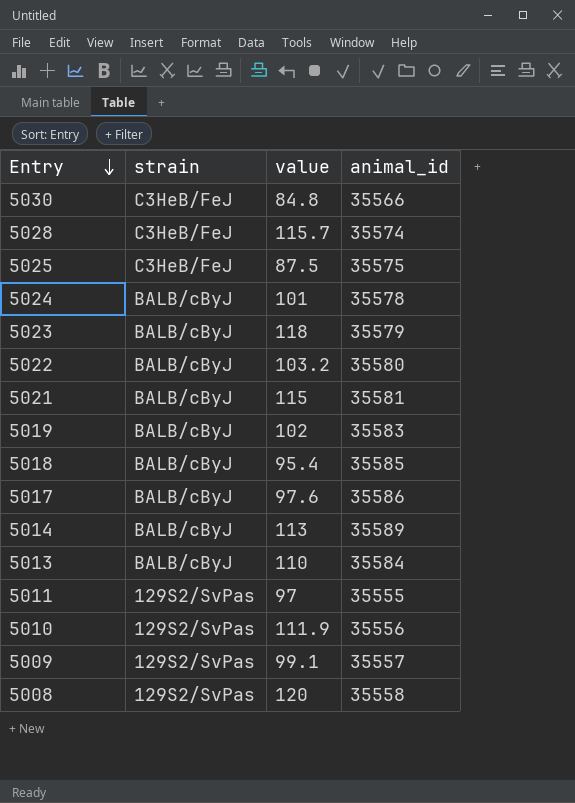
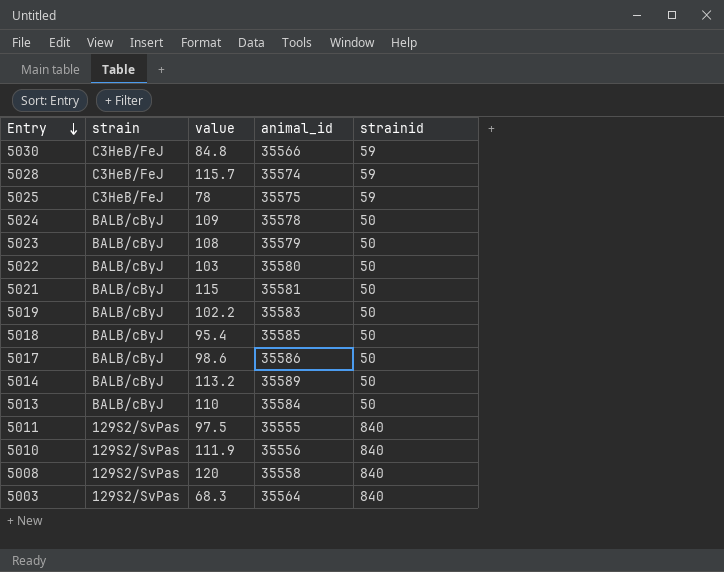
column strainid | position: none -> 5
row 5009: 129S2/SvPas | 99.1 | 35557 -> none
5025 | value: 87.5 -> 78
5024 | value: 101 -> 109
5023 | value: 118 -> 108
5022 | value: 103.2 -> 103
5019 | value: 102 -> 102.2
5017 | value: 97.6 -> 98.6
5014 | value: 113 -> 113.2
5011 | value: 97 -> 97.5
row 5003: none -> 129S2/SvPas | 68.3 | 35564 | 840

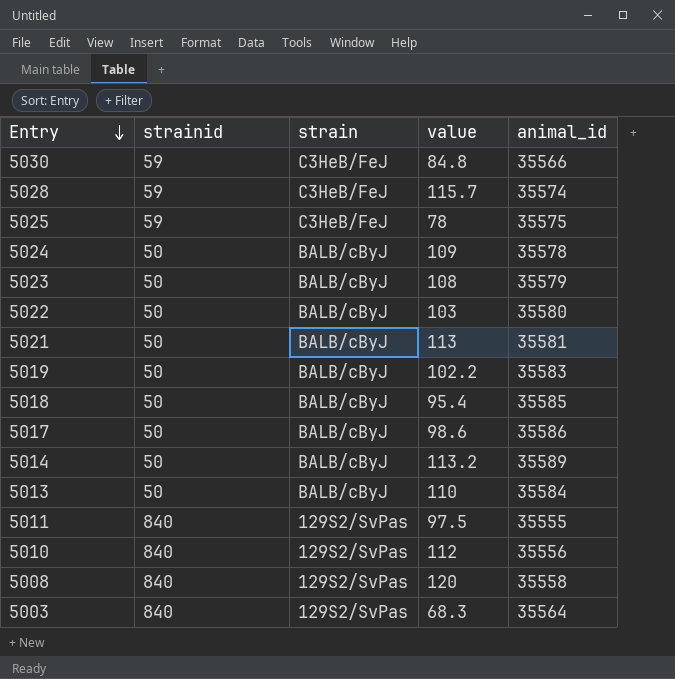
column strainid | position: 5 -> 2
5021 | value: 115 -> 113
5010 | value: 111.9 -> 112

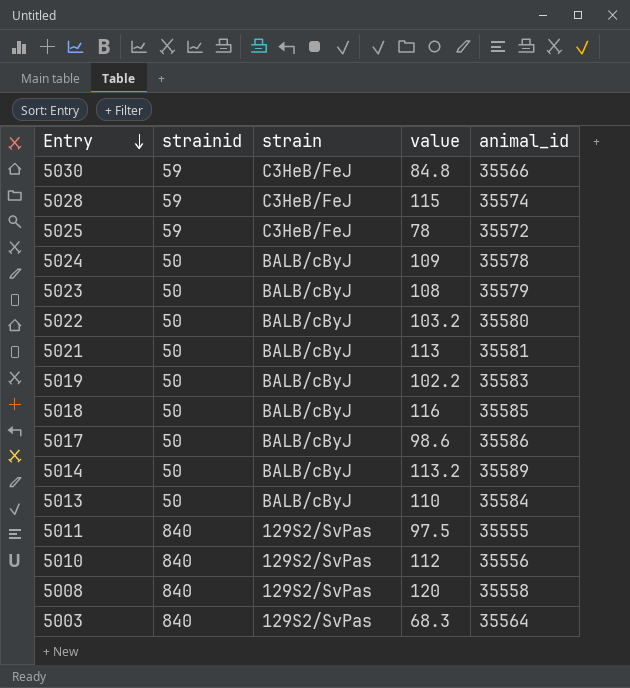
5028 | value: 115.7 -> 115
5025 | animal_id: 35575 -> 35572
5022 | value: 103 -> 103.2
5018 | value: 95.4 -> 116

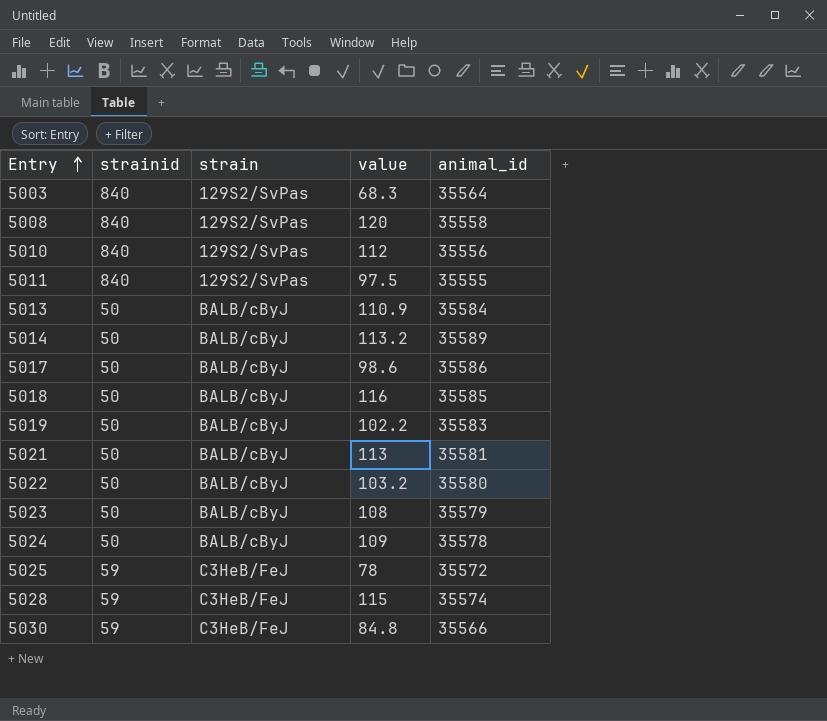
row order: Entry descending -> Entry ascending
5013 | value: 110 -> 110.9

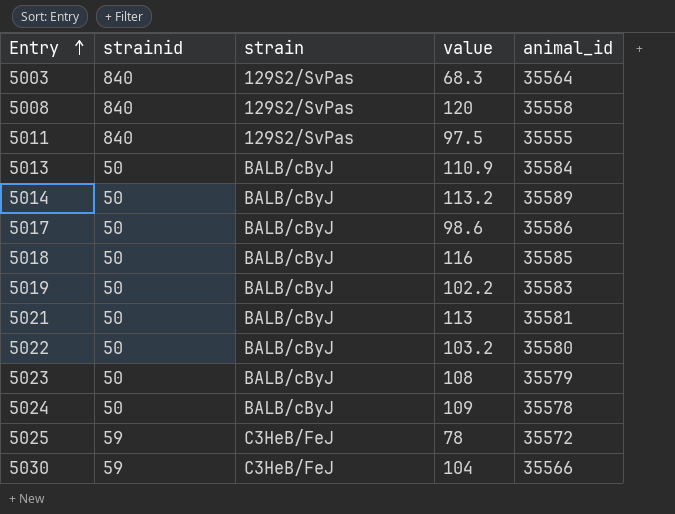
row 5010: 840 | 129S2/SvPas | 112 | 35556 -> none
row 5028: 59 | C3HeB/FeJ | 115 | 35574 -> none
5030 | value: 84.8 -> 104

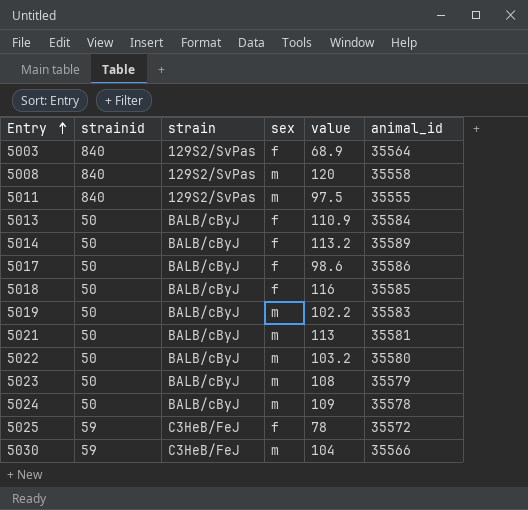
column sex | position: none -> 4
5003 | value: 68.3 -> 68.9

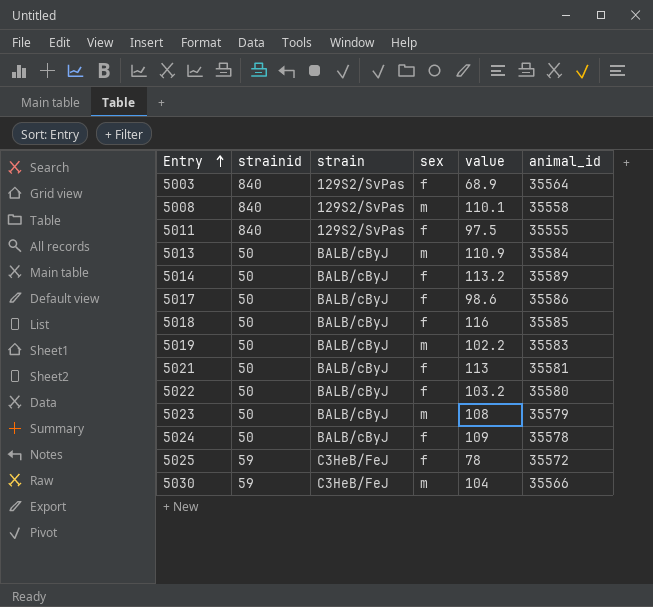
5008 | value: 120 -> 110.1
5011 | sex: m -> f
5013 | sex: f -> m
5021 | sex: m -> f
5022 | sex: m -> f
5024 | sex: m -> f

